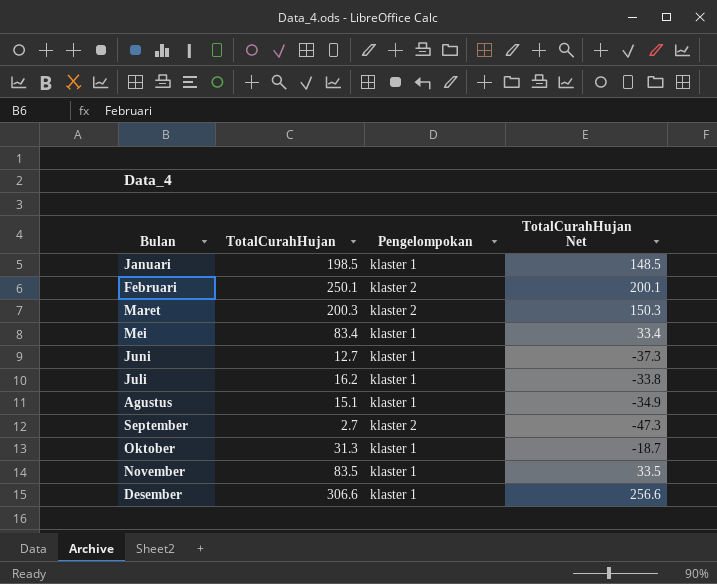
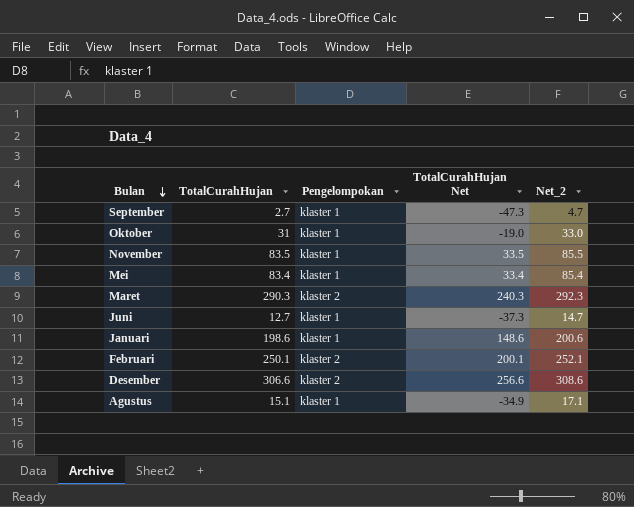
row order: none -> Bulan descending
column Net_2 | formula: none -> [TotalCurahHujan] + 2
row Juli: 16.2 | klaster 1 | -33.8 -> none
September | Pengelompokan: klaster 2 -> klaster 1
Oktober | TotalCurahHujan: 31.3 -> 31
Oktober | TotalCurahHujan Net: -18.7 -> -19.0
Maret | TotalCurahHujan: 200.3 -> 290.3
Maret | TotalCurahHujan Net: 150.3 -> 240.3
Januari | TotalCurahHujan: 198.5 -> 198.6
Januari | TotalCurahHujan Net: 148.5 -> 148.6
Desember | Pengelompokan: klaster 1 -> klaster 2

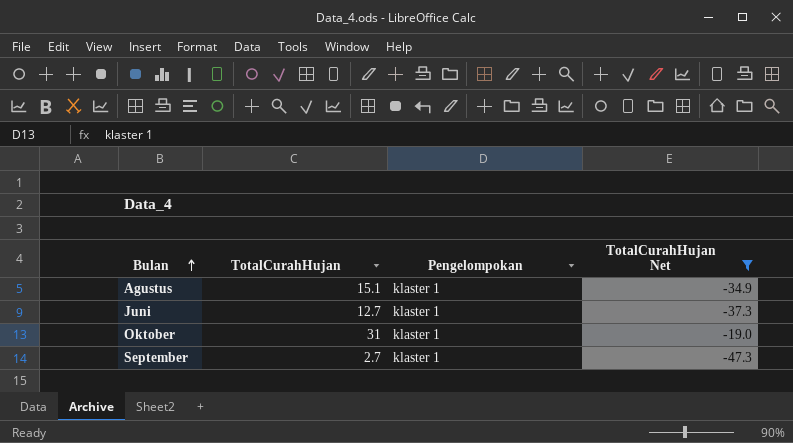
filter: none -> TotalCurahHujan Net <= -19.0
row order: Bulan descending -> Bulan ascending
column Net_2 | formula: [TotalCurahHujan] + 2 -> none

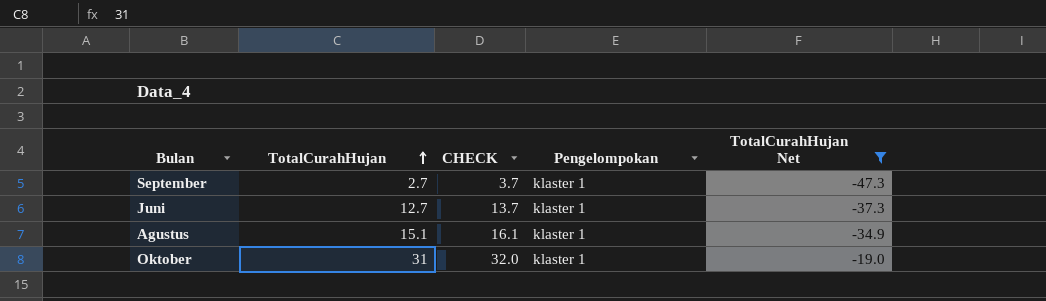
row order: Bulan ascending -> TotalCurahHujan ascending
column CHECK | formula: none -> [TotalCurahHujan] + 1

